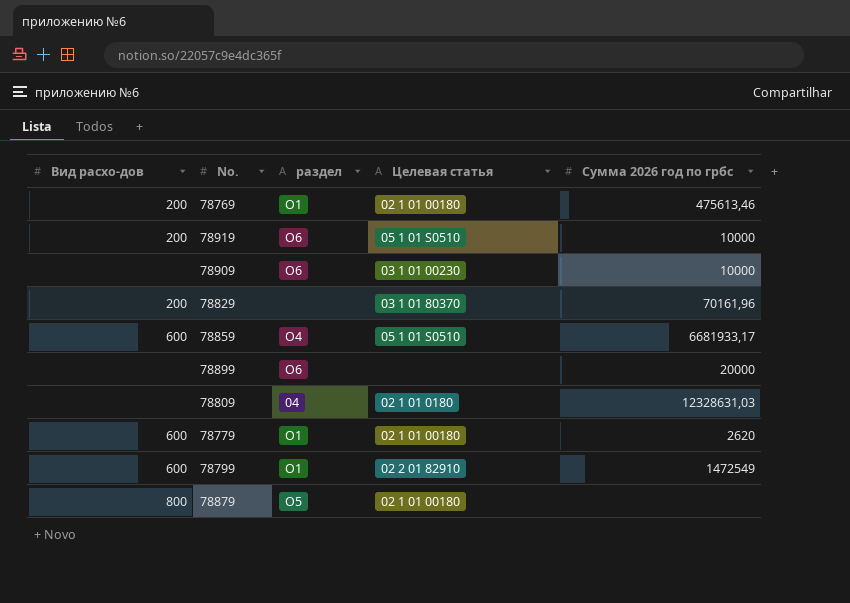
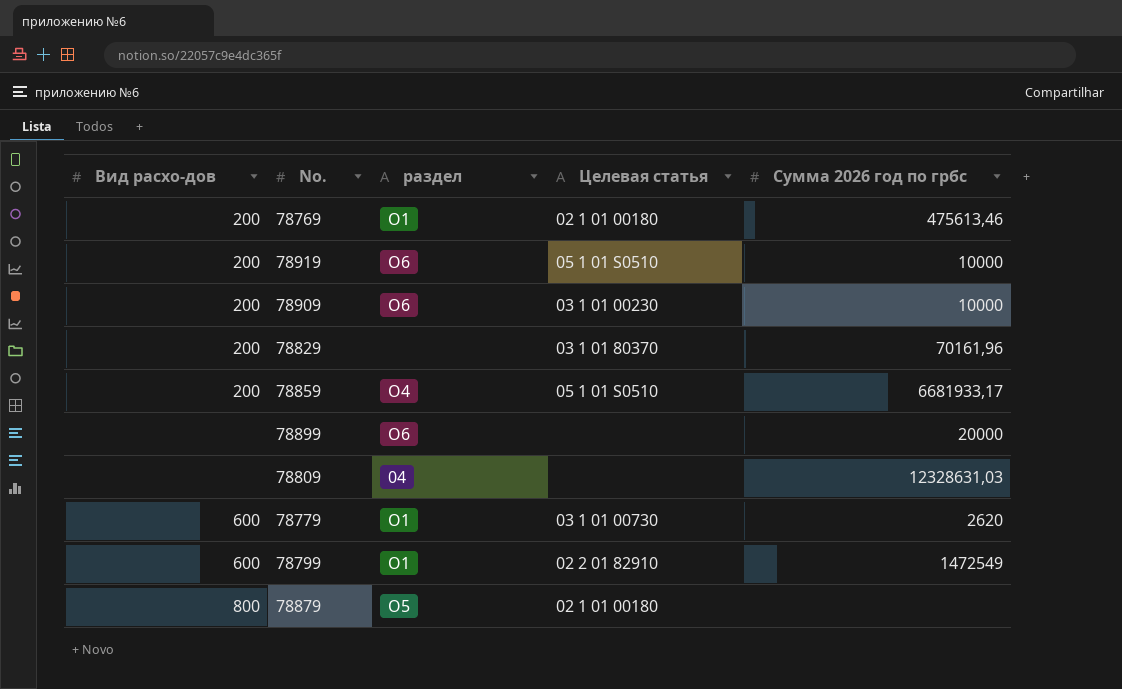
78909 | Вид расхо-дов: none -> 200
78859 | Вид расхо-дов: 600 -> 200
78809 | Целевая статья: 02 1 01 0180 -> none
78779 | Целевая статья: 02 1 01 00180 -> 03 1 01 00730

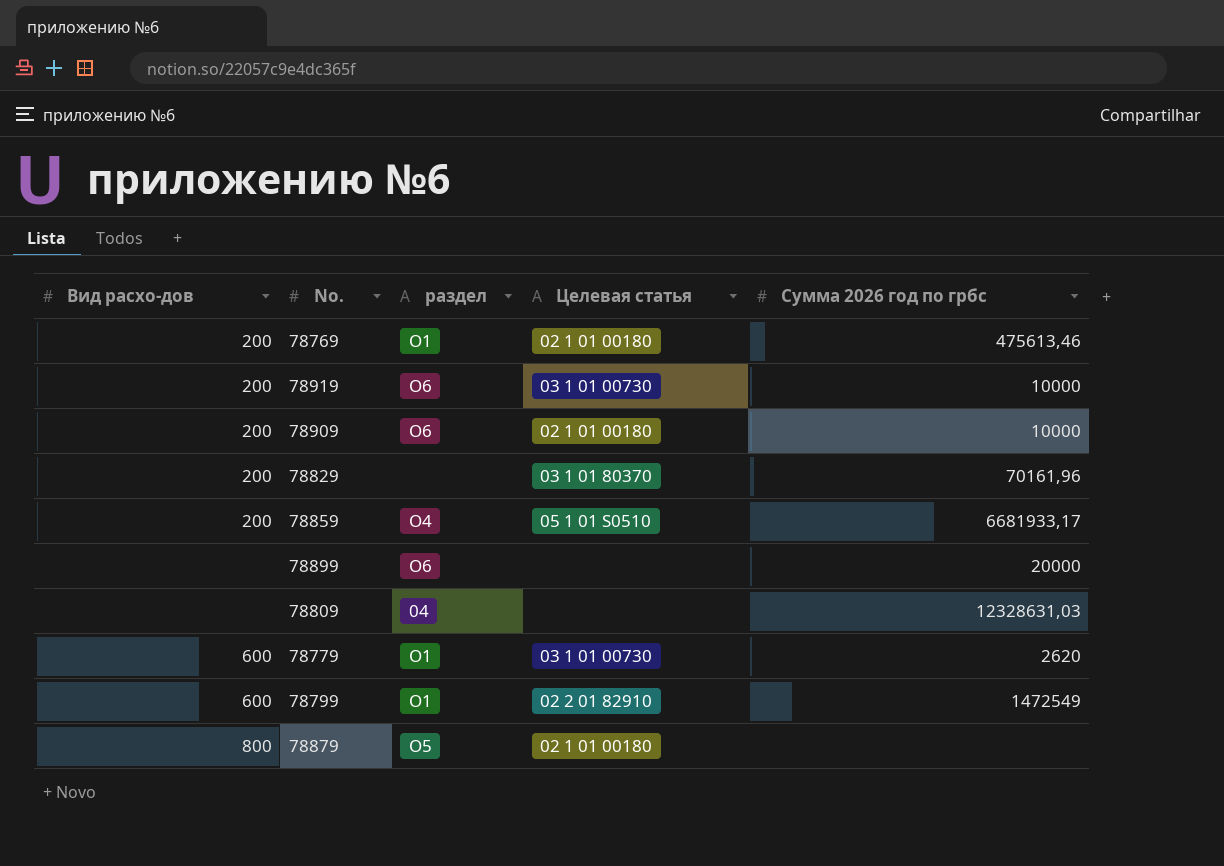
78919 | Целевая статья: 05 1 01 S0510 -> 03 1 01 00730
78909 | Целевая статья: 03 1 01 00230 -> 02 1 01 00180

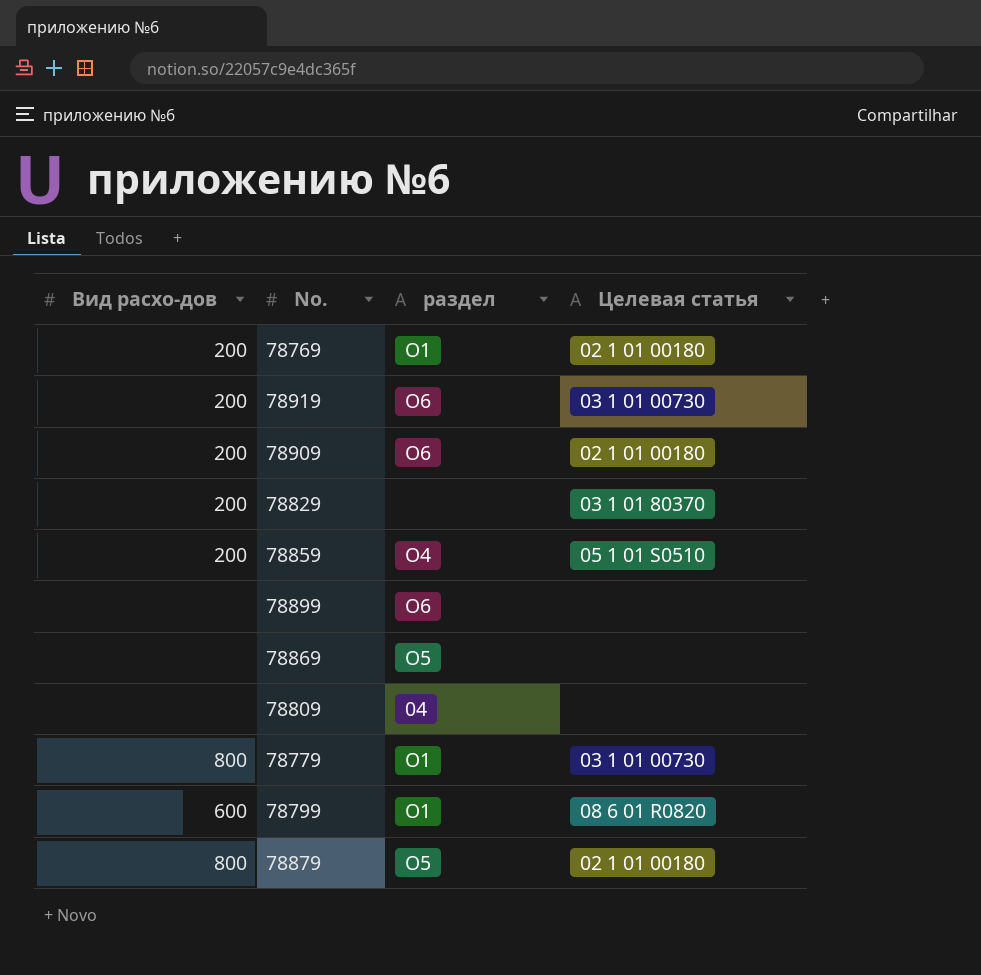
column Сумма 2026 год по грбс | position: 5 -> none
row 78869: none -> none | О5 | none
78779 | Вид расхо-дов: 600 -> 800
78799 | Целевая статья: 02 2 01 82910 -> 08 6 01 R0820

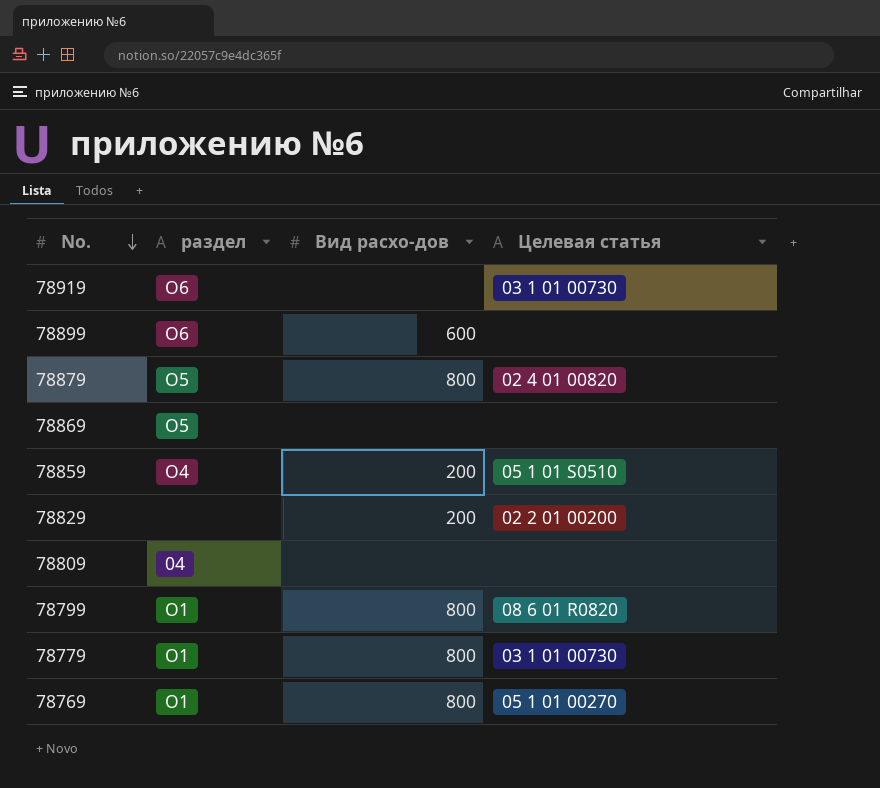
row order: none -> No. descending
column Вид расхо-дов | position: 1 -> 3
row 78909: 200 | О6 | 02 1 01 00180 -> none
78919 | Вид расхо-дов: 200 -> none
78899 | Вид расхо-дов: none -> 600
78879 | Целевая статья: 02 1 01 00180 -> 02 4 01 00820
78829 | Целевая статья: 03 1 01 80370 -> 02 2 01 00200
78799 | Вид расхо-дов: 600 -> 800
78769 | Вид расхо-дов: 200 -> 800
78769 | Целевая статья: 02 1 01 00180 -> 05 1 01 00270

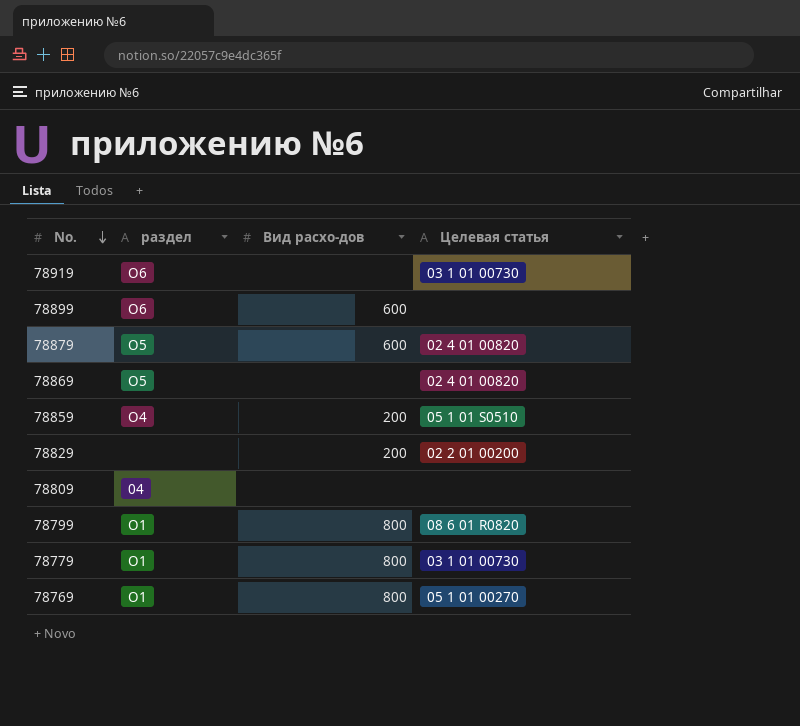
78879 | Вид расхо-дов: 800 -> 600
78869 | Целевая статья: none -> 02 4 01 00820

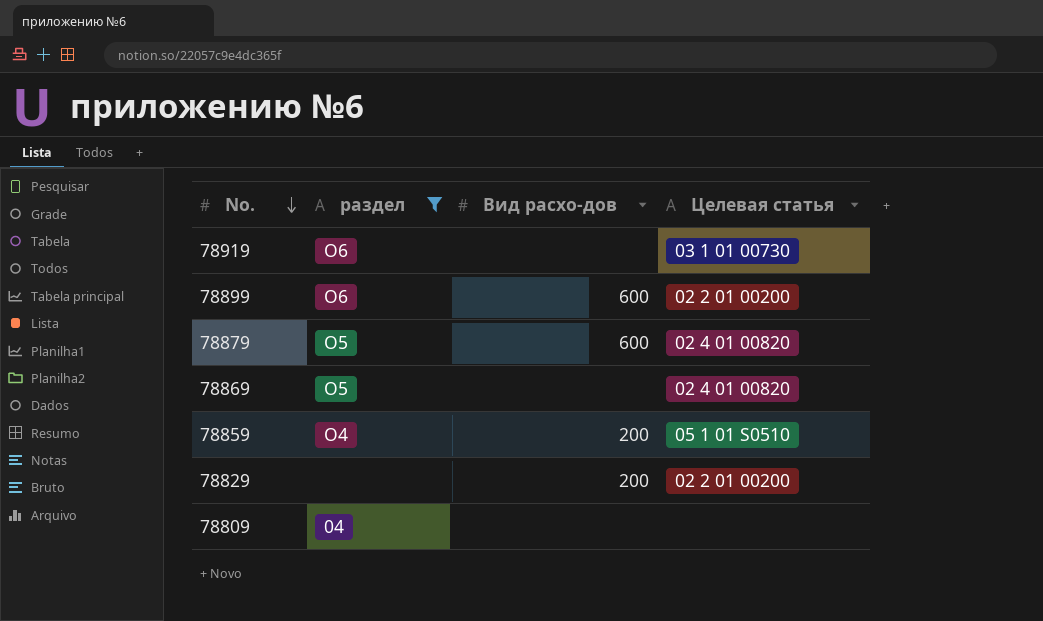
filter: none -> раздел != О1
78899 | Целевая статья: none -> 02 2 01 00200

